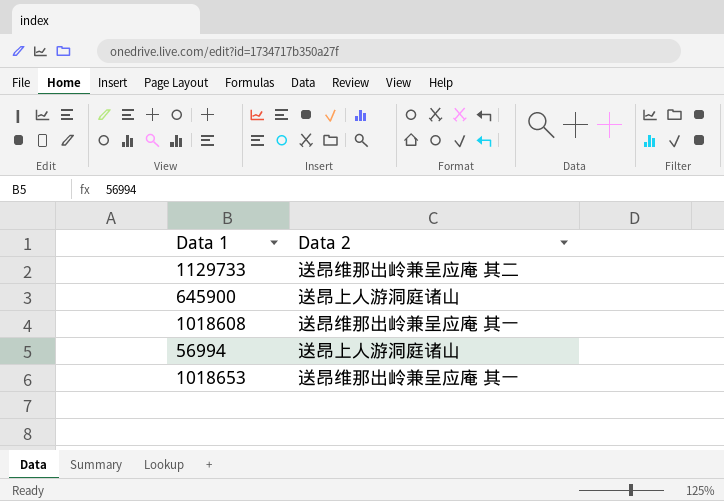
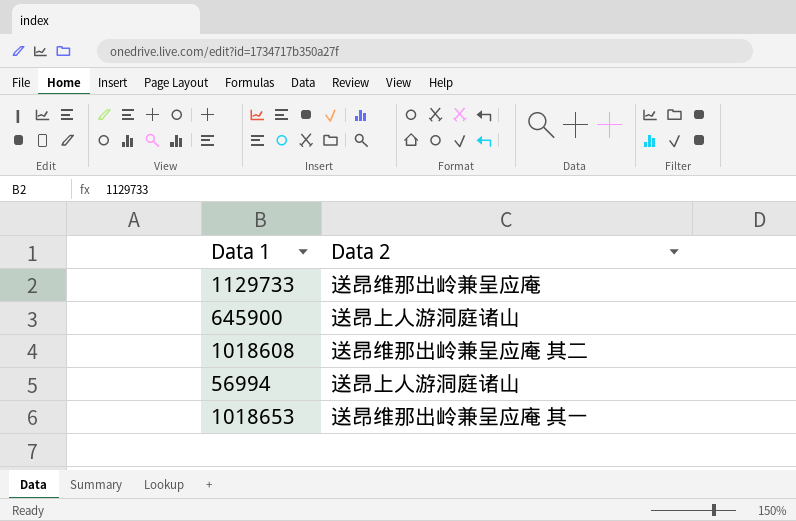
1129733 | Data 2: 送昂维那出岭兼呈应庵 其二 -> 送昂维那出岭兼呈应庵
1018608 | Data 2: 送昂维那出岭兼呈应庵 其一 -> 送昂维那出岭兼呈应庵 其二

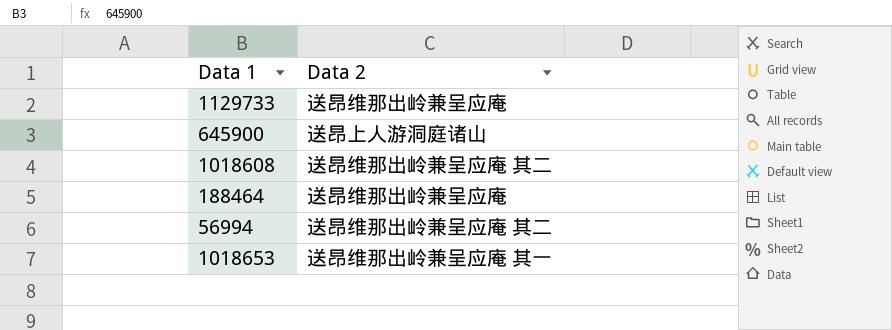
row 188464: none -> 送昂维那出岭兼呈应庵
56994 | Data 2: 送昂上人游洞庭诸山 -> 送昂维那出岭兼呈应庵 其二

